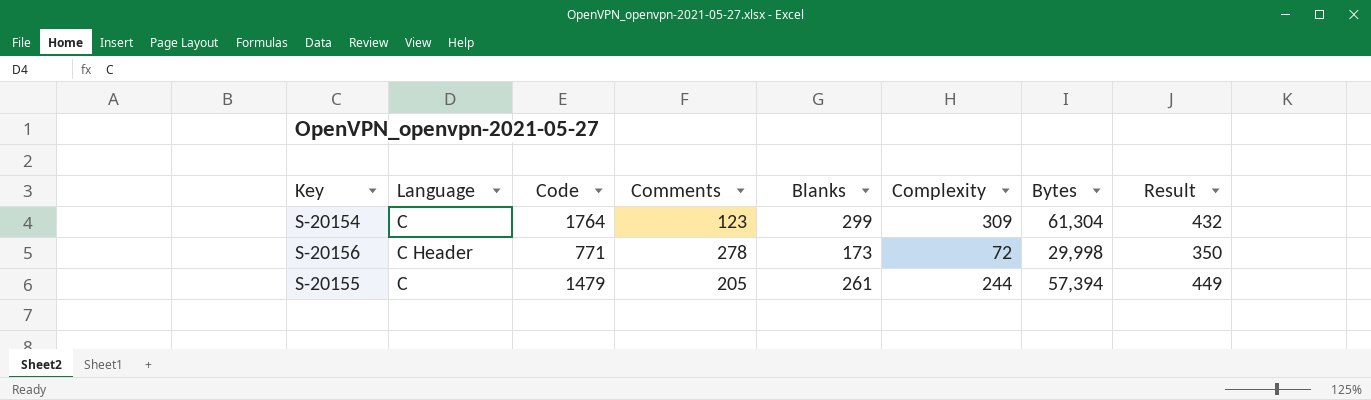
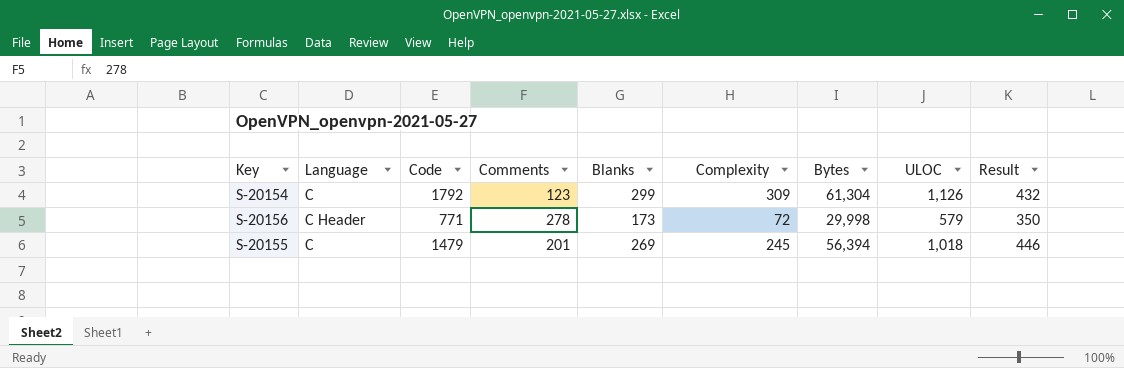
column ULOC | position: none -> 8
S-20154 | Code: 1764 -> 1792
S-20155 | Comments: 205 -> 201
S-20155 | Blanks: 261 -> 269
S-20155 | Complexity: 244 -> 245
S-20155 | Bytes: 57,394 -> 56,394
S-20155 | Result: 449 -> 446

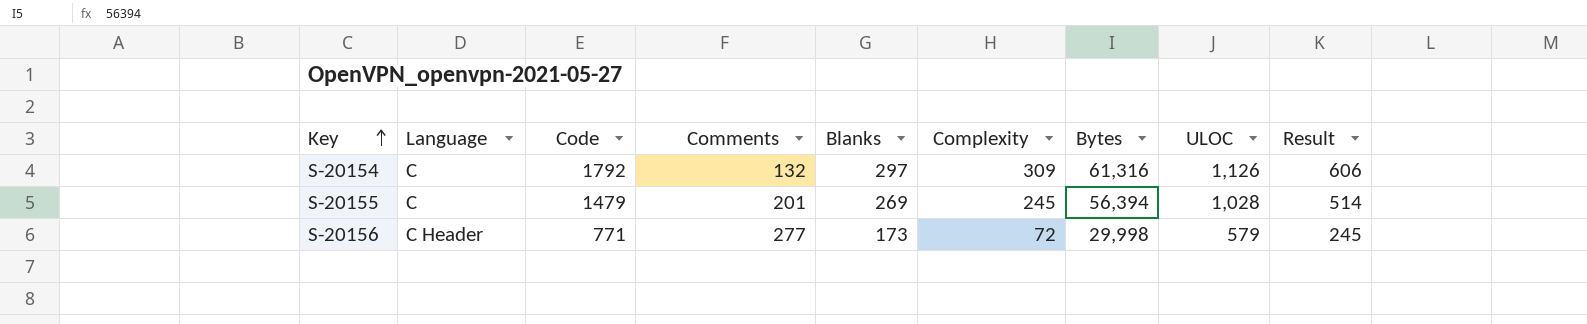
row order: none -> Key ascending
column Result | formula: [Comments] + [Complexity] -> [Blanks] + [Complexity]
S-20154 | Comments: 123 -> 132
S-20154 | Blanks: 299 -> 297
S-20154 | Bytes: 61,304 -> 61,316
S-20155 | ULOC: 1,018 -> 1,028
S-20156 | Comments: 278 -> 277

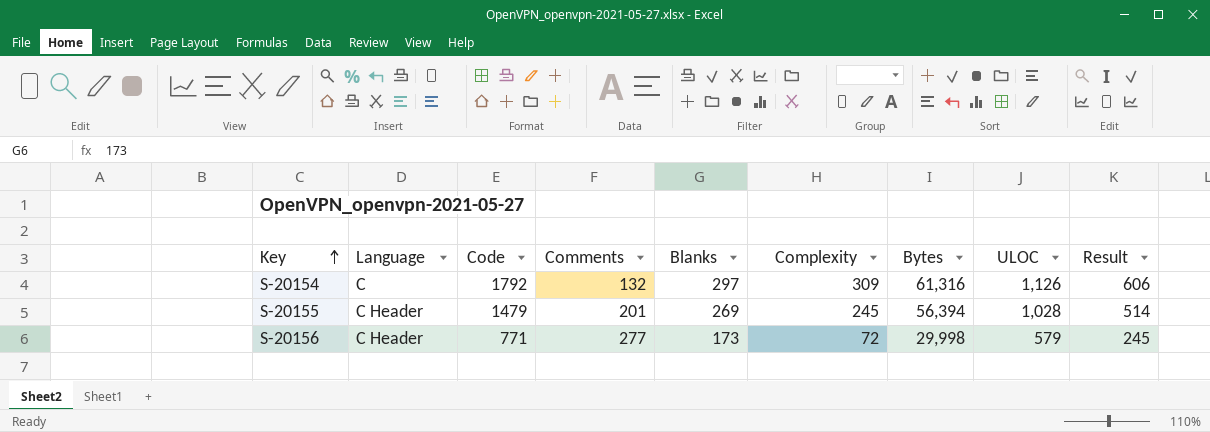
S-20155 | Language: C -> C Header

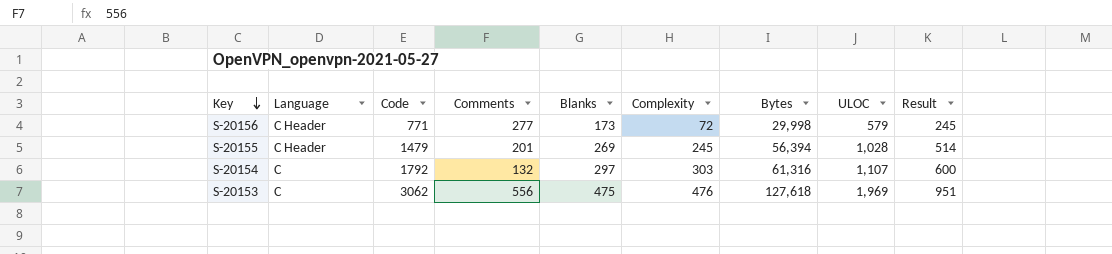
row order: Key ascending -> Key descending
S-20154 | Complexity: 309 -> 303
S-20154 | ULOC: 1,126 -> 1,107
S-20154 | Result: 606 -> 600
row S-20153: none -> C | 3062 | 556 | 475 | 476 | 127,618 | 1,969 | 951

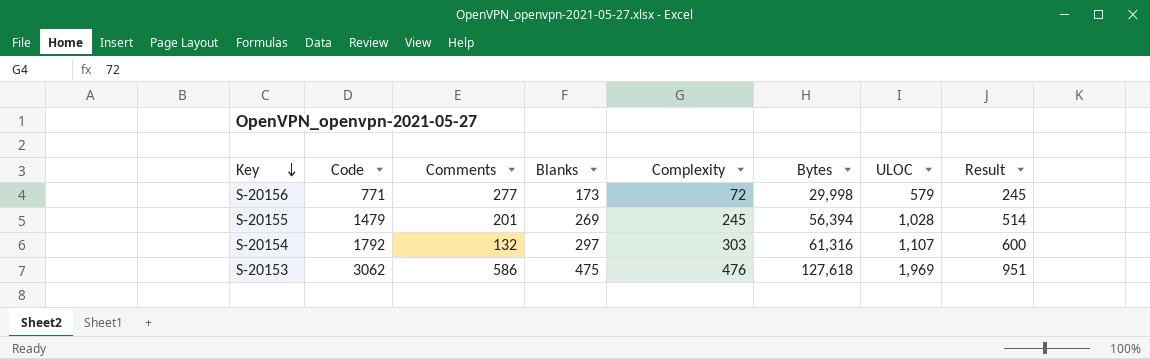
column Language | position: 2 -> none
S-20153 | Comments: 556 -> 586

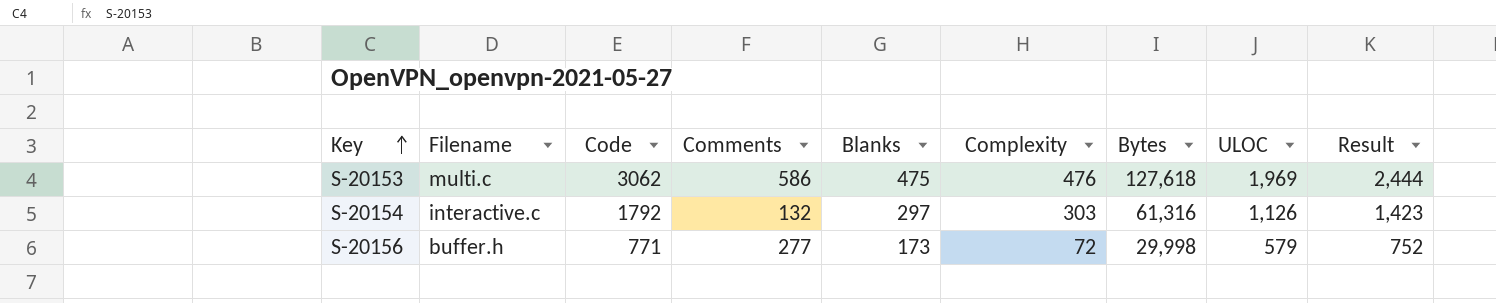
row order: Key descending -> Key ascending
column Filename | position: none -> 2
column Result | formula: [Blanks] + [Complexity] -> [Blanks] + [ULOC]
row S-20155: 1479 | 201 | 269 | 245 | 56,394 | 1,028 | 514 -> none
S-20154 | ULOC: 1,107 -> 1,126

